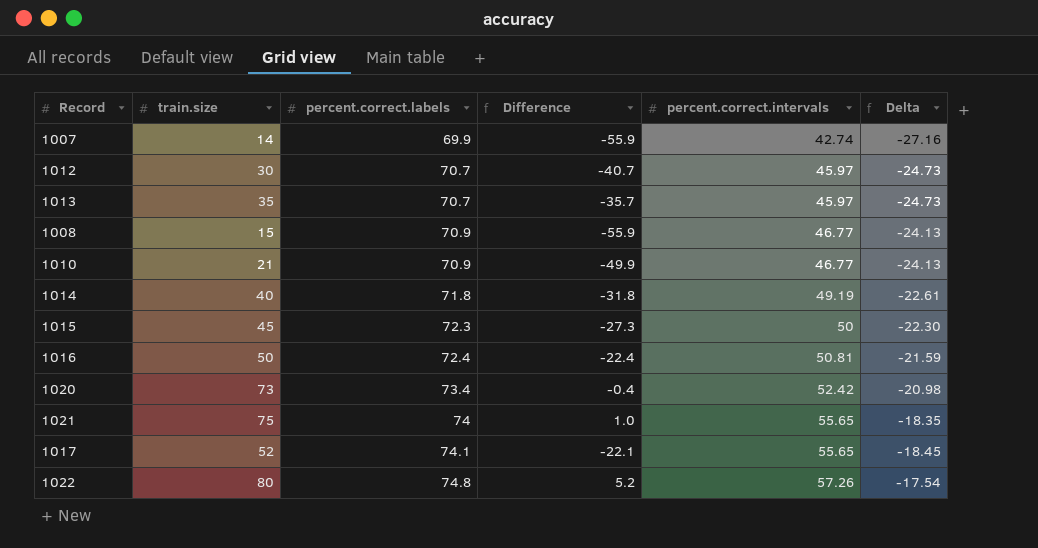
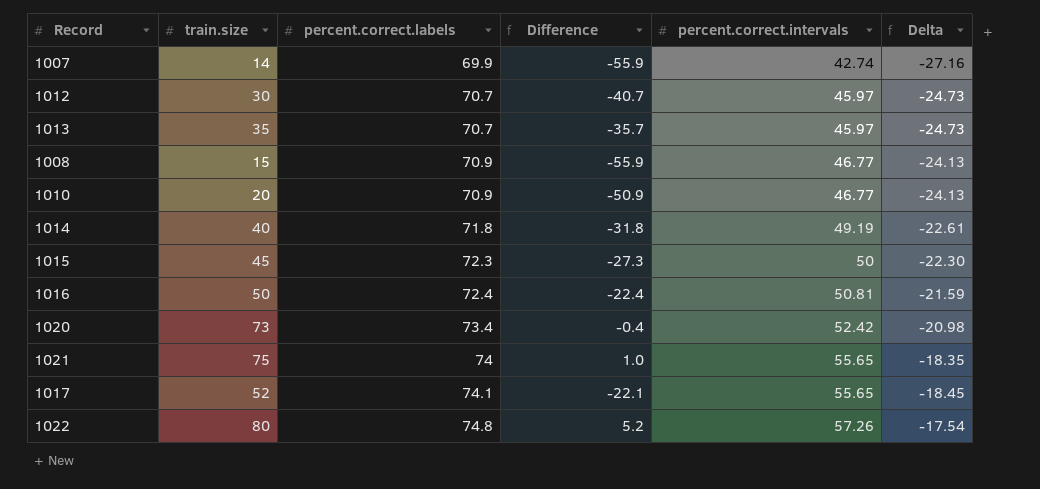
1010 | train.size: 21 -> 20
1010 | Difference: -49.9 -> -50.9

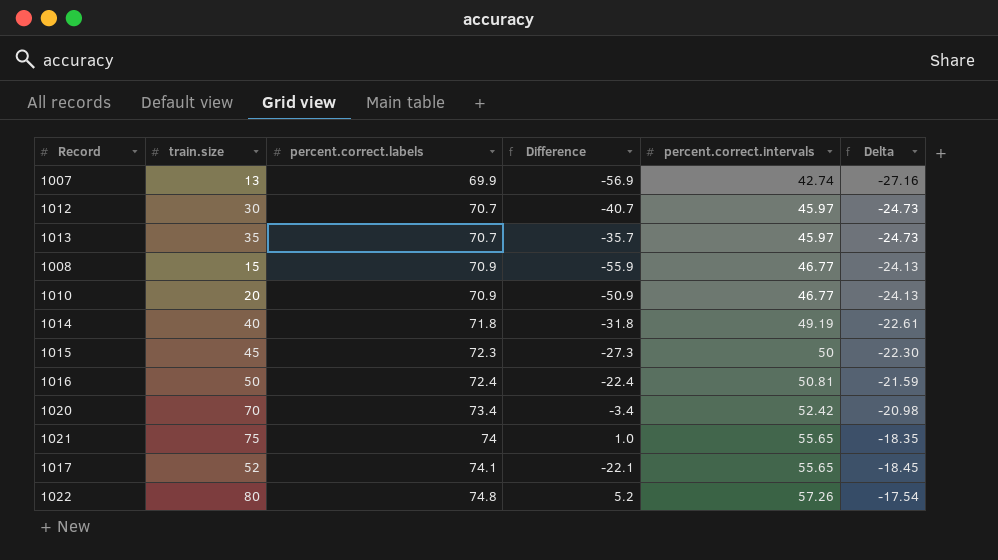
1007 | train.size: 14 -> 13
1007 | Difference: -55.9 -> -56.9
1020 | train.size: 73 -> 70
1020 | Difference: -0.4 -> -3.4

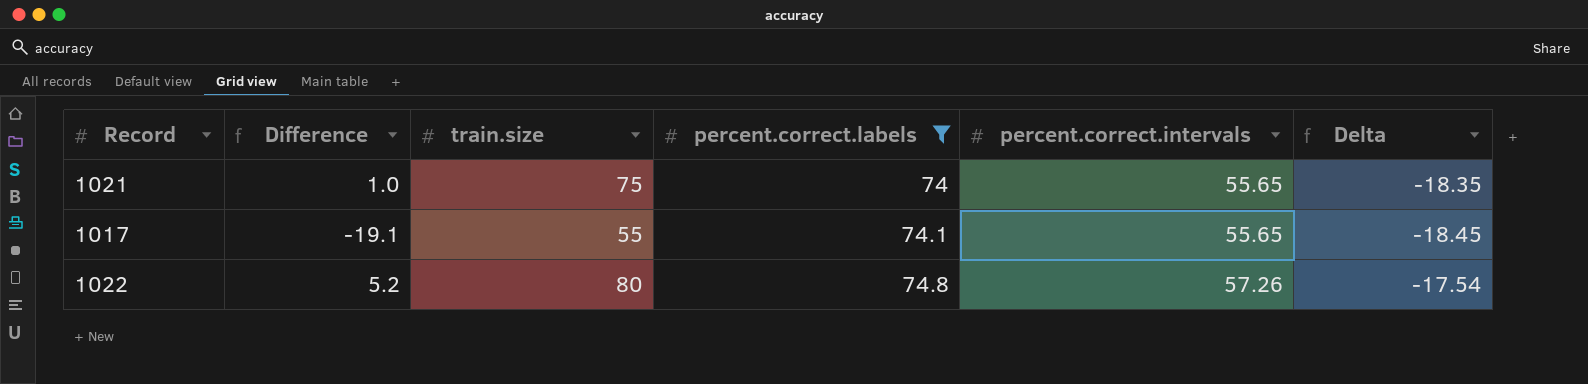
filter: none -> percent.correct.labels >= 74
column Difference | position: 4 -> 2
1017 | Difference: -22.1 -> -19.1
1017 | train.size: 52 -> 55

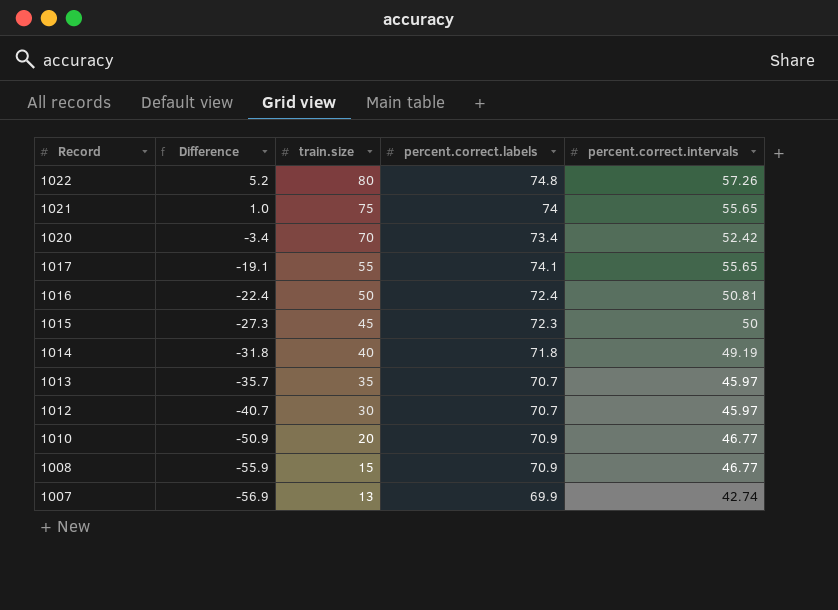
filter: percent.correct.labels >= 74 -> none
row order: percent.correct.labels ascending -> Record descending
column Delta | formula: [percent.correct.intervals] - [percent.correct.labels] -> none

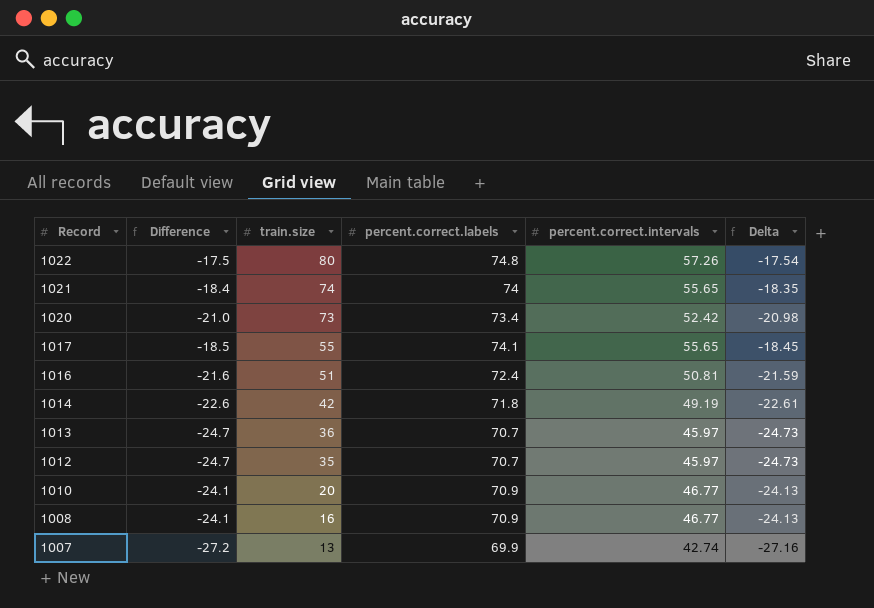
column Difference | formula: [train.size] - [percent.correct.labels] -> [percent.correct.intervals] - [percent.correct.labels]
column Delta | formula: none -> [percent.correct.intervals] - [percent.correct.labels]
row 1015: -27.3 | 45 | 72.3 | 50 -> none
1021 | train.size: 75 -> 74
1020 | train.size: 70 -> 73
1016 | train.size: 50 -> 51
1014 | train.size: 40 -> 42
1013 | train.size: 35 -> 36
1012 | train.size: 30 -> 35
1008 | train.size: 15 -> 16

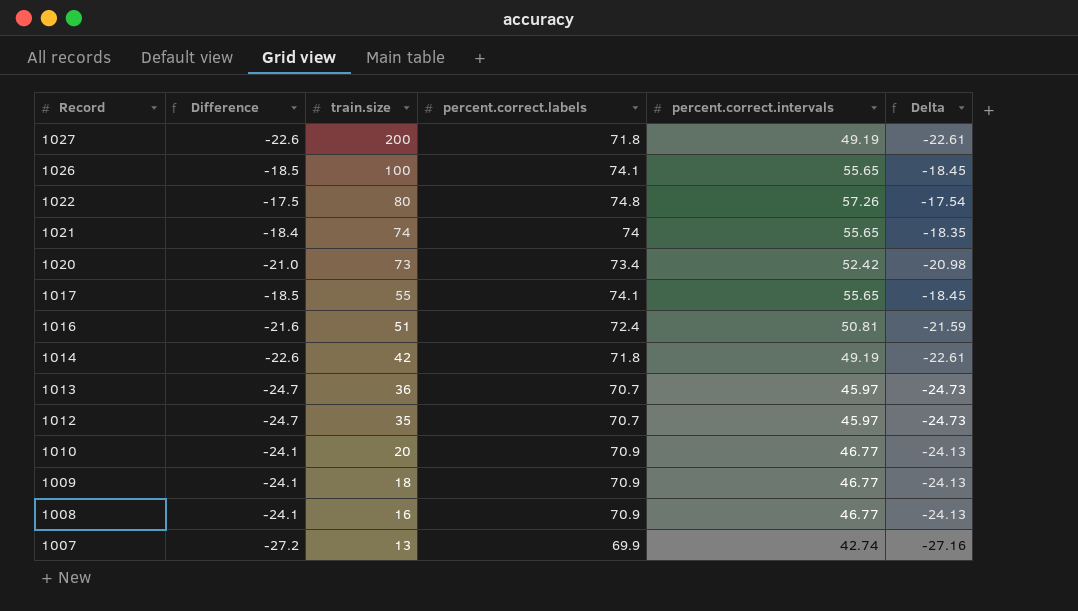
row 1027: none -> -22.6 | 200 | 71.8 | 49.19 | -22.61
row 1026: none -> -18.5 | 100 | 74.1 | 55.65 | -18.45
row 1009: none -> -24.1 | 18 | 70.9 | 46.77 | -24.13

